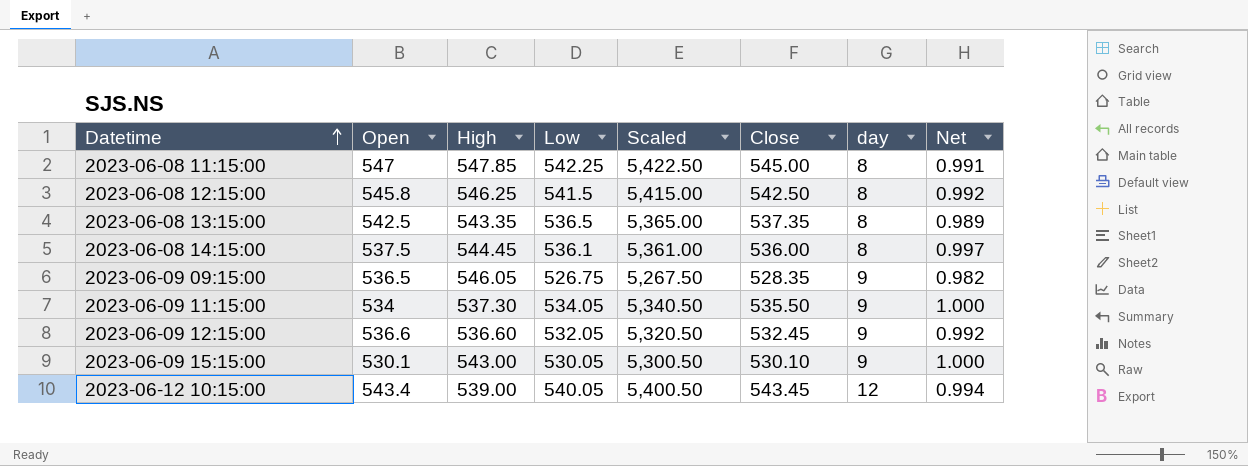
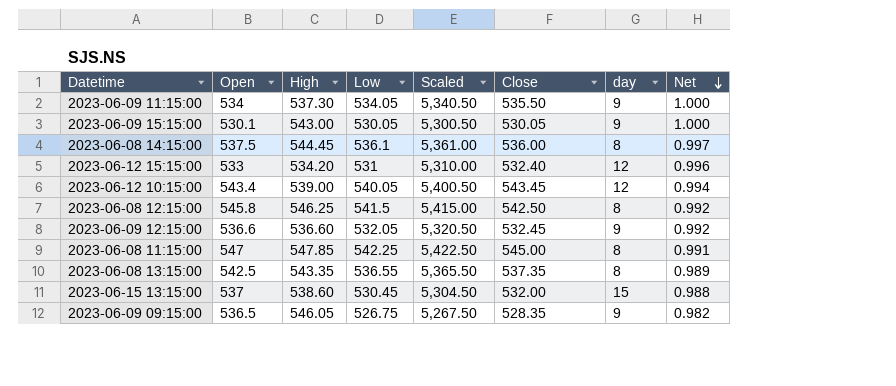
row order: Datetime ascending -> Net descending
2023-06-09 15:15:00 | Close: 530.10 -> 530.05
row 2023-06-12 15:15:00: none -> 533 | 534.20 | 531 | 5,310.00 | 532.40 | 12 | 0.996
2023-06-08 13:15:00 | Low: 536.5 -> 536.55
2023-06-08 13:15:00 | Scaled: 5,365.00 -> 5,365.50
row 2023-06-15 13:15:00: none -> 537 | 538.60 | 530.45 | 5,304.50 | 532.00 | 15 | 0.988

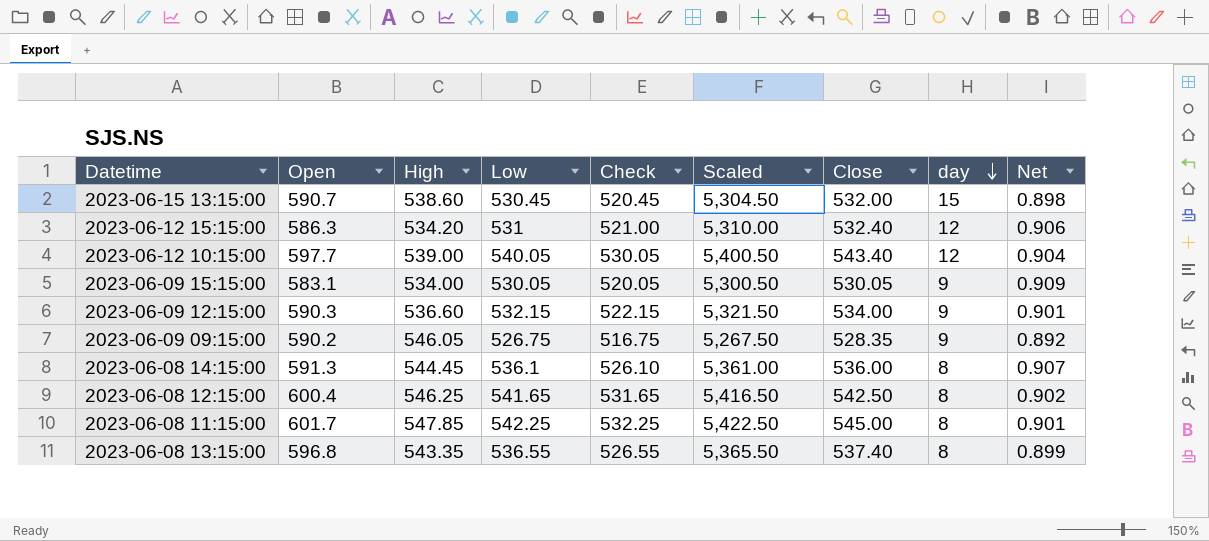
row order: Net descending -> day descending
column Check | formula: none -> [Low] - 10
row 2023-06-09 11:15:00: 534 | 537.30 | 534.05 | 5,340.50 | 535.50 | 9 | 1.000 -> none
2023-06-15 13:15:00 | Open: 537 -> 590.7
2023-06-15 13:15:00 | Net: 0.988 -> 0.898
2023-06-12 15:15:00 | Open: 533 -> 586.3
2023-06-12 15:15:00 | Net: 0.996 -> 0.906
2023-06-12 10:15:00 | Open: 543.4 -> 597.7
2023-06-12 10:15:00 | Close: 543.45 -> 543.40
2023-06-12 10:15:00 | Net: 0.994 -> 0.904
2023-06-09 15:15:00 | Open: 530.1 -> 583.1
2023-06-09 15:15:00 | High: 543.00 -> 534.00
2023-06-09 15:15:00 | Net: 1.000 -> 0.909
2023-06-09 12:15:00 | Open: 536.6 -> 590.3
2023-06-09 12:15:00 | Low: 532.05 -> 532.15
2023-06-09 12:15:00 | Scaled: 5,320.50 -> 5,321.50
2023-06-09 12:15:00 | Close: 532.45 -> 534.00
2023-06-09 12:15:00 | Net: 0.992 -> 0.901
2023-06-09 09:15:00 | Open: 536.5 -> 590.2
2023-06-09 09:15:00 | Net: 0.982 -> 0.892
2023-06-08 14:15:00 | Open: 537.5 -> 591.3
2023-06-08 14:15:00 | Net: 0.997 -> 0.907
2023-06-08 12:15:00 | Open: 545.8 -> 600.4
2023-06-08 12:15:00 | Low: 541.5 -> 541.65
2023-06-08 12:15:00 | Scaled: 5,415.00 -> 5,416.50
2023-06-08 12:15:00 | Net: 0.992 -> 0.902
2023-06-08 11:15:00 | Open: 547 -> 601.7
2023-06-08 11:15:00 | Net: 0.991 -> 0.901
2023-06-08 13:15:00 | Open: 542.5 -> 596.8
2023-06-08 13:15:00 | Close: 537.35 -> 537.40
2023-06-08 13:15:00 | Net: 0.989 -> 0.899

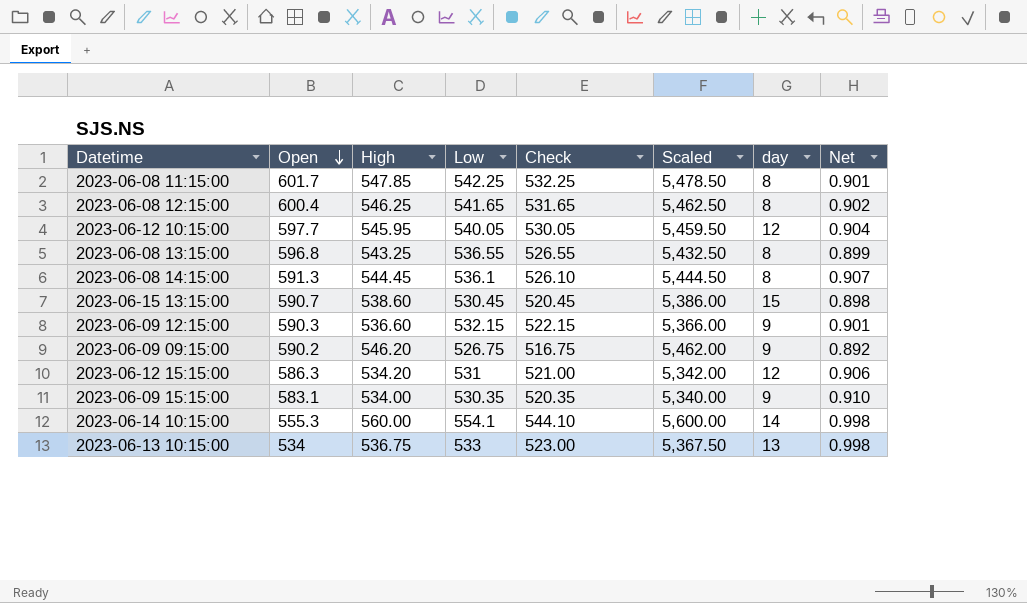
row order: day descending -> Open descending
column Close | position: 7 -> none
column Scaled | formula: [Low] * 10 -> [High] * 10
2023-06-12 10:15:00 | High: 539.00 -> 545.95
2023-06-08 13:15:00 | High: 543.35 -> 543.25
2023-06-09 09:15:00 | High: 546.05 -> 546.20
2023-06-09 15:15:00 | Low: 530.05 -> 530.35
2023-06-09 15:15:00 | Check: 520.05 -> 520.35
2023-06-09 15:15:00 | Net: 0.909 -> 0.910
row 2023-06-14 10:15:00: none -> 555.3 | 560.00 | 554.1 | 544.10 | 5,600.00 | 14 | 0.998
row 2023-06-13 10:15:00: none -> 534 | 536.75 | 533 | 523.00 | 5,367.50 | 13 | 0.998

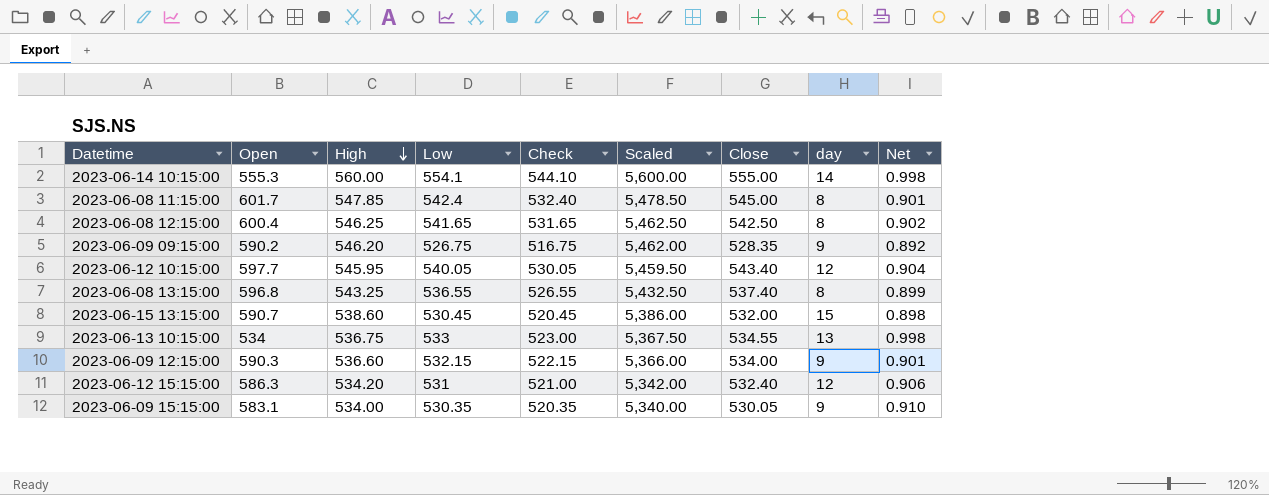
row order: Open descending -> High descending
column Close | position: none -> 7
row 2023-06-08 14:15:00: 591.3 | 544.45 | 536.1 | 526.10 | 5,444.50 | 8 | 0.907 -> none
2023-06-08 11:15:00 | Low: 542.25 -> 542.4
2023-06-08 11:15:00 | Check: 532.25 -> 532.40

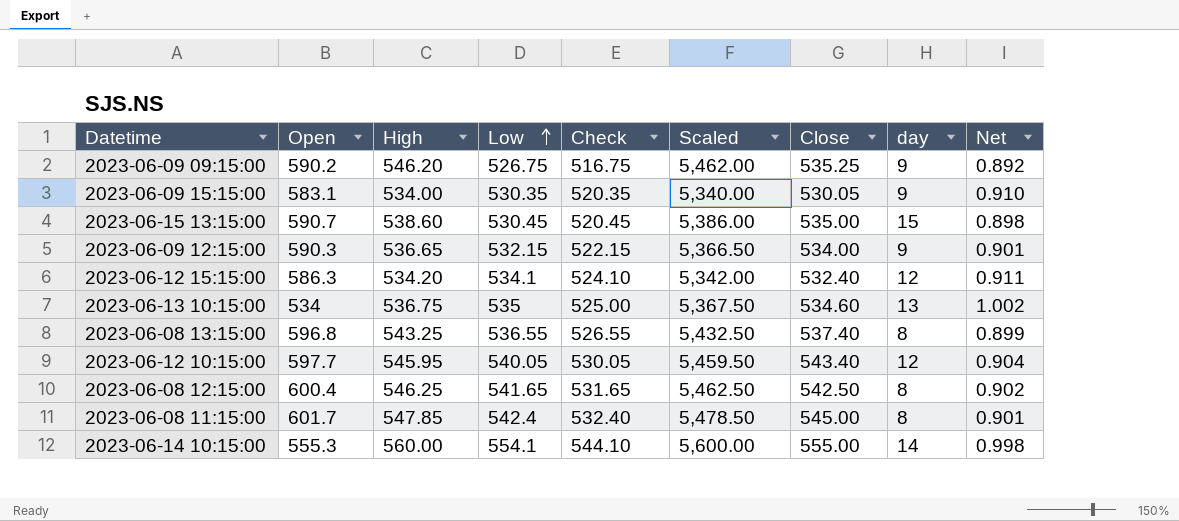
row order: High descending -> Low ascending
2023-06-09 09:15:00 | Close: 528.35 -> 535.25
2023-06-15 13:15:00 | Close: 532.00 -> 535.00
2023-06-09 12:15:00 | High: 536.60 -> 536.65
2023-06-09 12:15:00 | Scaled: 5,366.00 -> 5,366.50
2023-06-12 15:15:00 | Low: 531 -> 534.1
2023-06-12 15:15:00 | Check: 521.00 -> 524.10
2023-06-12 15:15:00 | Net: 0.906 -> 0.911
2023-06-13 10:15:00 | Low: 533 -> 535
2023-06-13 10:15:00 | Check: 523.00 -> 525.00
2023-06-13 10:15:00 | Close: 534.55 -> 534.60
2023-06-13 10:15:00 | Net: 0.998 -> 1.002

